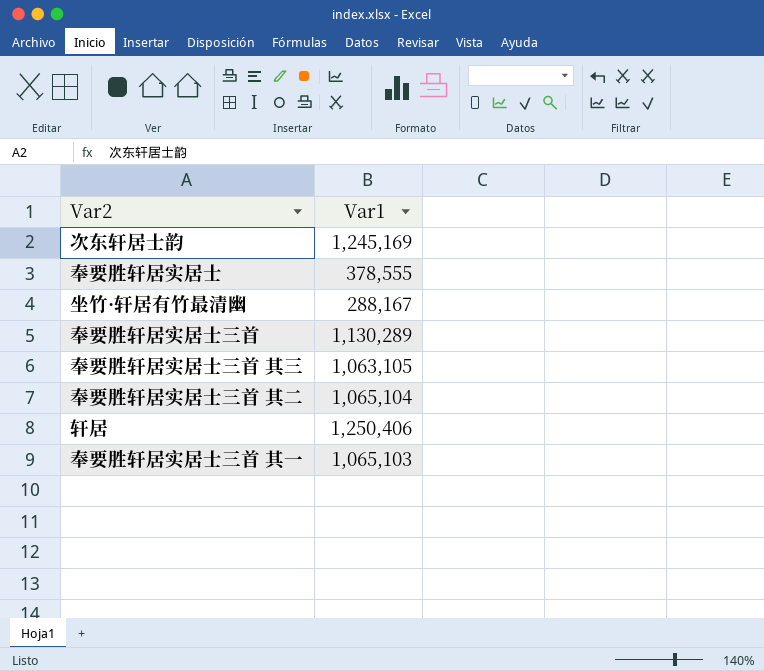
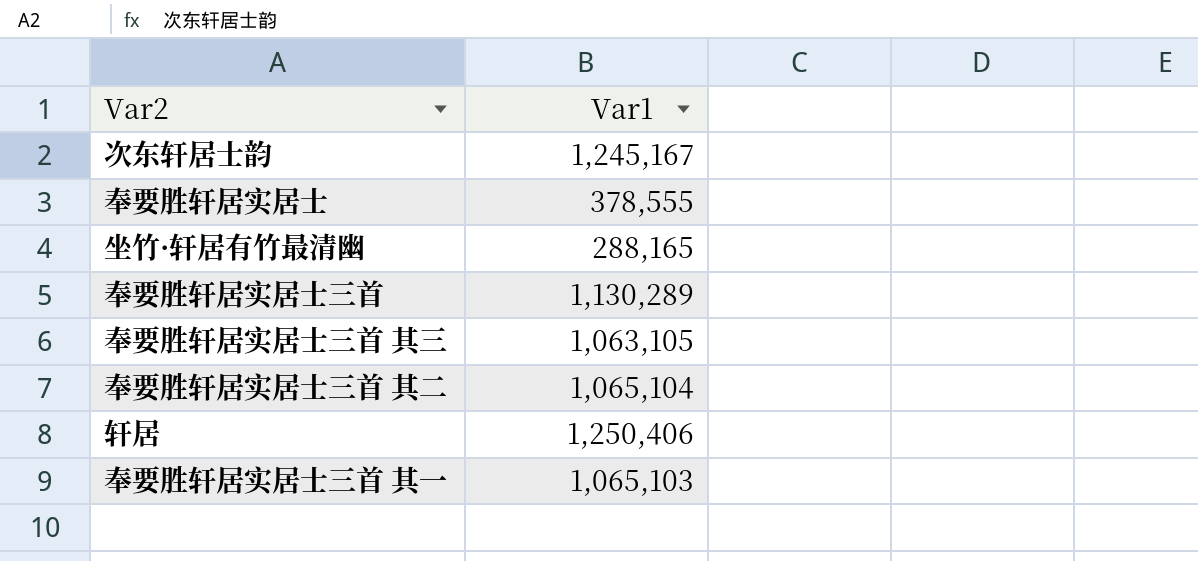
次东轩居士韵 | Var1: 1,245,169 -> 1,245,167
坐竹·轩居有竹最清幽 | Var1: 288,167 -> 288,165

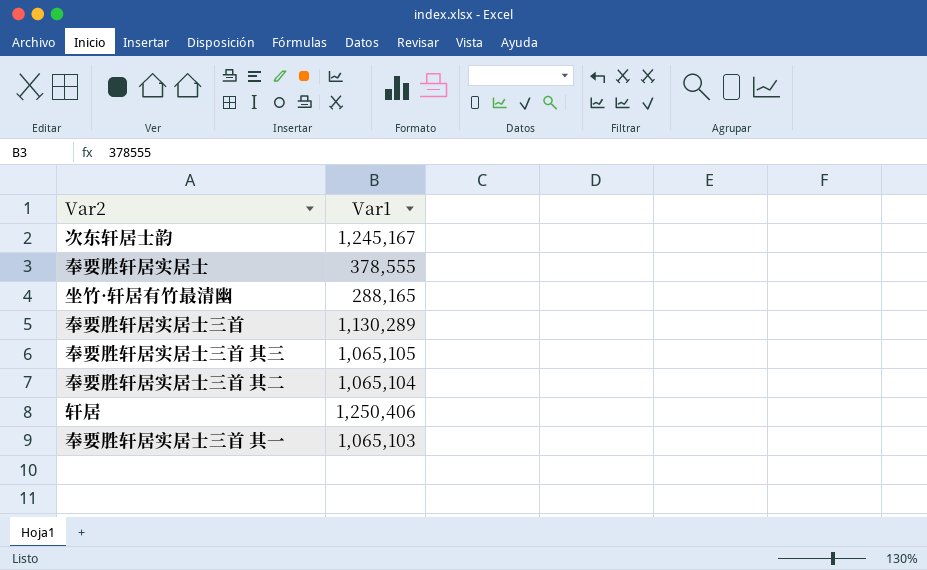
奉要胜轩居实居士三首 其三 | Var1: 1,063,105 -> 1,065,105

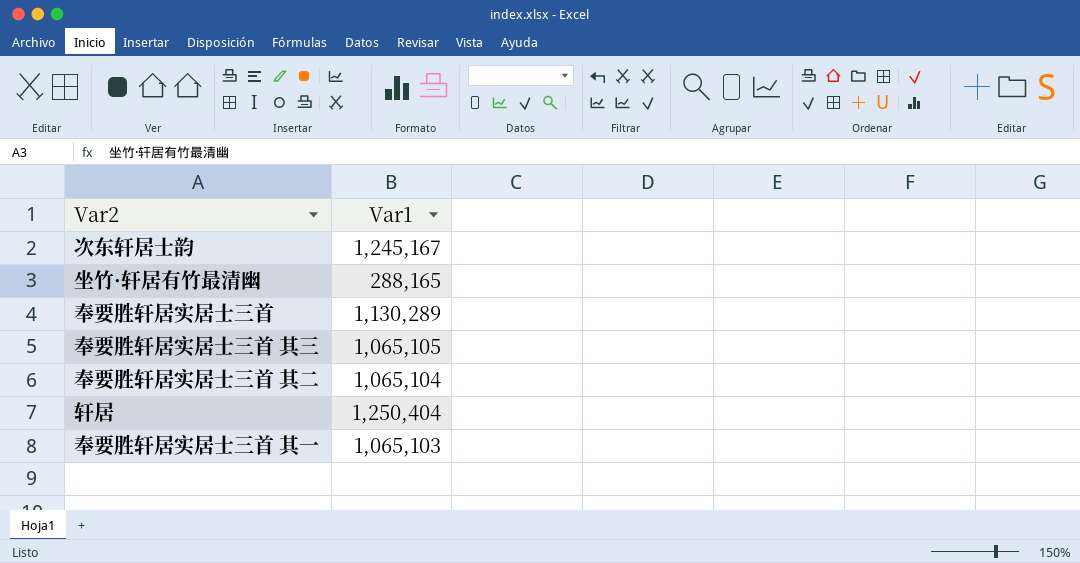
row 奉要胜轩居实居士: 378,555 -> none
轩居 | Var1: 1,250,406 -> 1,250,404

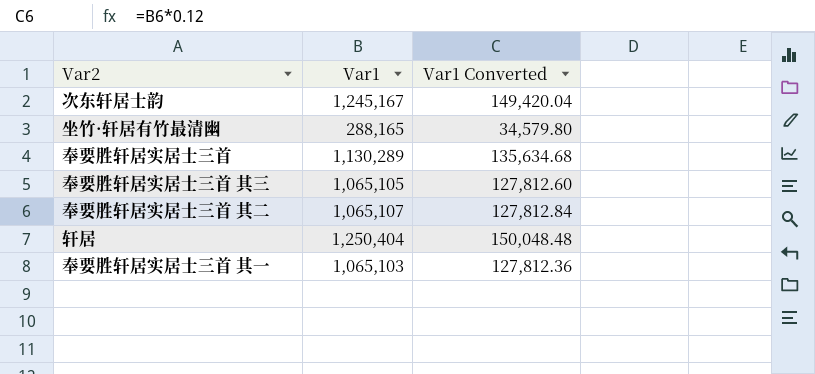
column Var1 Converted | formula: none -> [Var1] * 0.12
奉要胜轩居实居士三首 其二 | Var1: 1,065,104 -> 1,065,107

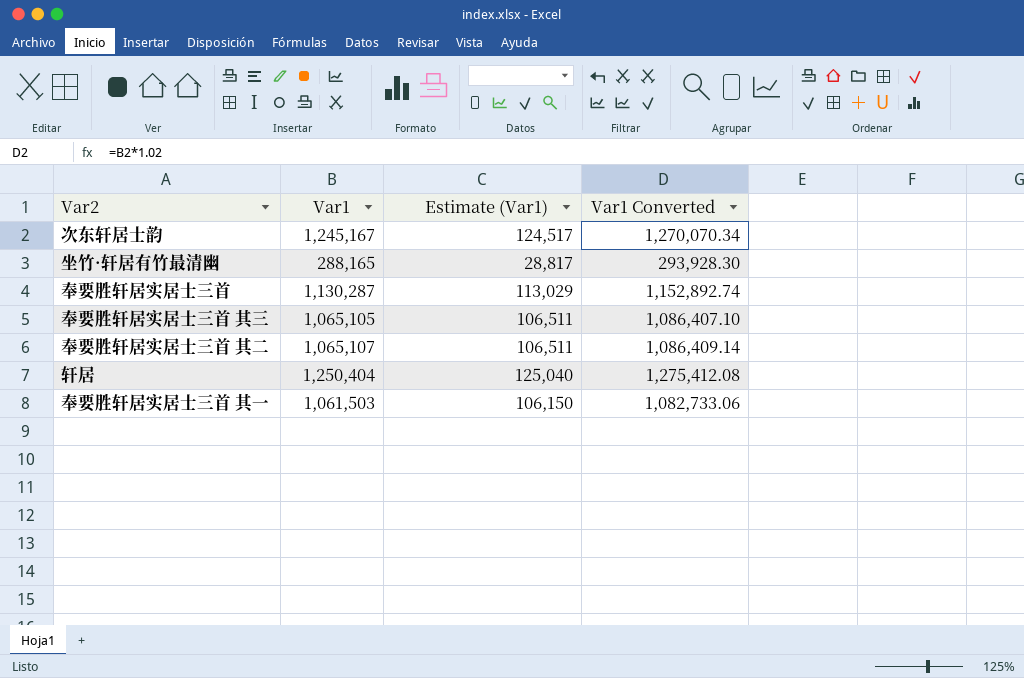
column Estimate (Var1) | formula: none -> [Var1] * 0.1
column Var1 Converted | formula: [Var1] * 0.12 -> [Var1] * 1.02
奉要胜轩居实居士三首 | Var1: 1,130,289 -> 1,130,287
奉要胜轩居实居士三首 其一 | Var1: 1,065,103 -> 1,061,503

